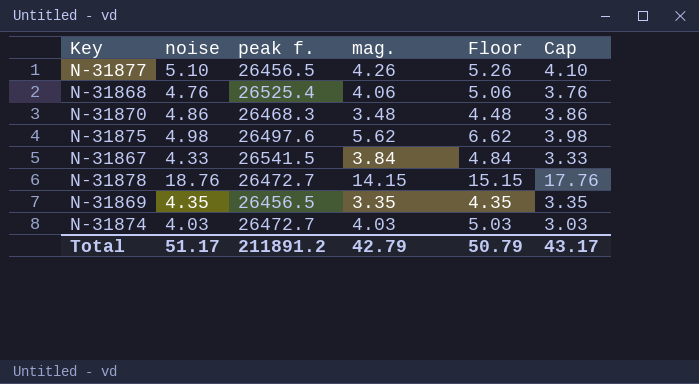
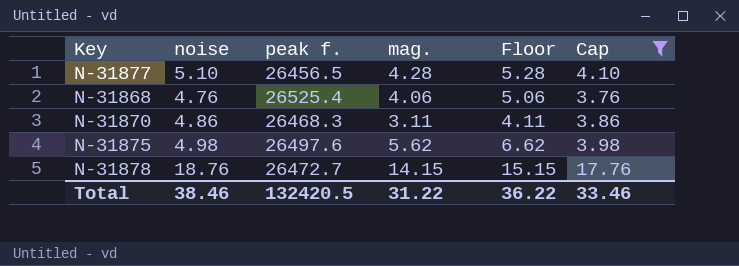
filter: none -> Cap >= 3.76
N-31877 | mag.: 4.26 -> 4.28
N-31877 | Floor: 5.26 -> 5.28
N-31870 | mag.: 3.48 -> 3.11
N-31870 | Floor: 4.48 -> 4.11
Total | noise: 51.17 -> 38.46
Total | peak f.: 211891.2 -> 132420.5
Total | mag.: 42.79 -> 31.22
Total | Floor: 50.79 -> 36.22
Total | Cap: 43.17 -> 33.46

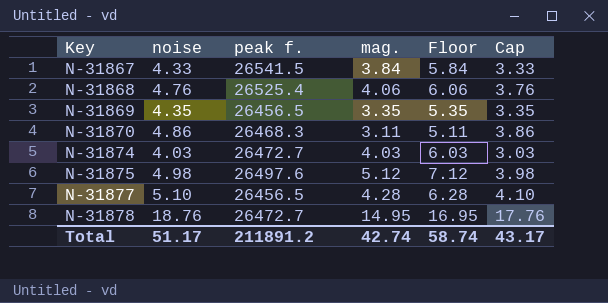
filter: Cap >= 3.76 -> none
row order: none -> Key ascending
column Floor | formula: [mag.] + 1 -> [mag.] + 2
N-31875 | mag.: 5.62 -> 5.12
N-31878 | mag.: 14.15 -> 14.95
Total | noise: 38.46 -> 51.17
Total | peak f.: 132420.5 -> 211891.2
Total | mag.: 31.22 -> 42.74
Total | Floor: 36.22 -> 58.74
Total | Cap: 33.46 -> 43.17

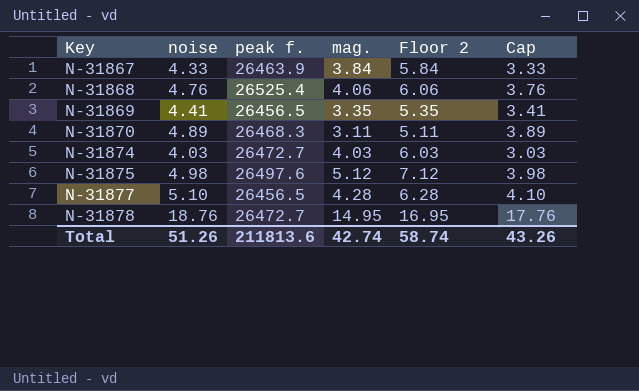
column name: Floor -> Floor 2
N-31867 | peak f.: 26541.5 -> 26463.9
N-31869 | noise: 4.35 -> 4.41
N-31869 | Cap: 3.35 -> 3.41
N-31870 | noise: 4.86 -> 4.89
N-31870 | Cap: 3.86 -> 3.89
Total | noise: 51.17 -> 51.26
Total | peak f.: 211891.2 -> 211813.6
Total | Cap: 43.17 -> 43.26

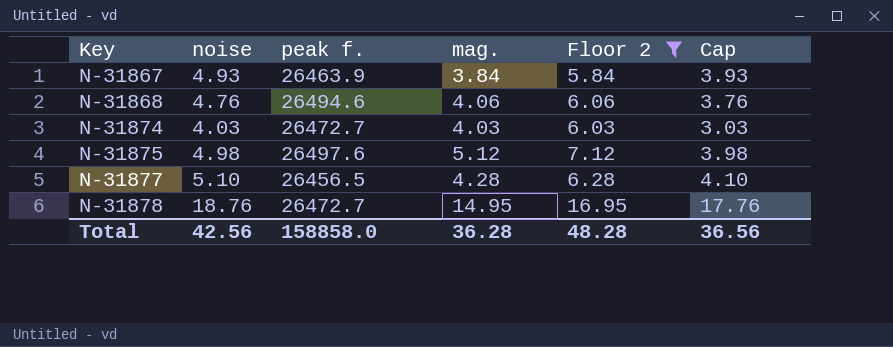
filter: none -> Floor 2 >= 5.84
N-31867 | noise: 4.33 -> 4.93
N-31867 | Cap: 3.33 -> 3.93
N-31868 | peak f.: 26525.4 -> 26494.6
Total | noise: 51.26 -> 42.56
Total | peak f.: 211813.6 -> 158858.0
Total | mag.: 42.74 -> 36.28
Total | Floor 2: 58.74 -> 48.28
Total | Cap: 43.26 -> 36.56

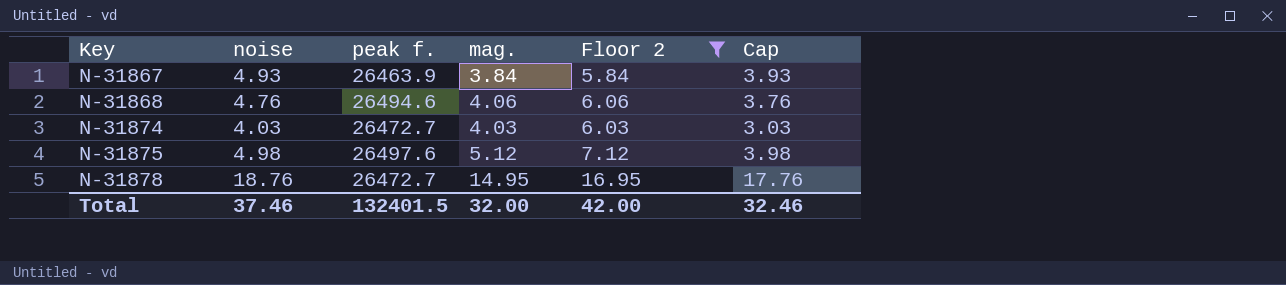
row N-31877: 5.10 | 26456.5 | 4.28 | 6.28 | 4.10 -> none
Total | noise: 42.56 -> 37.46
Total | peak f.: 158858.0 -> 132401.5
Total | mag.: 36.28 -> 32.00
Total | Floor 2: 48.28 -> 42.00
Total | Cap: 36.56 -> 32.46

